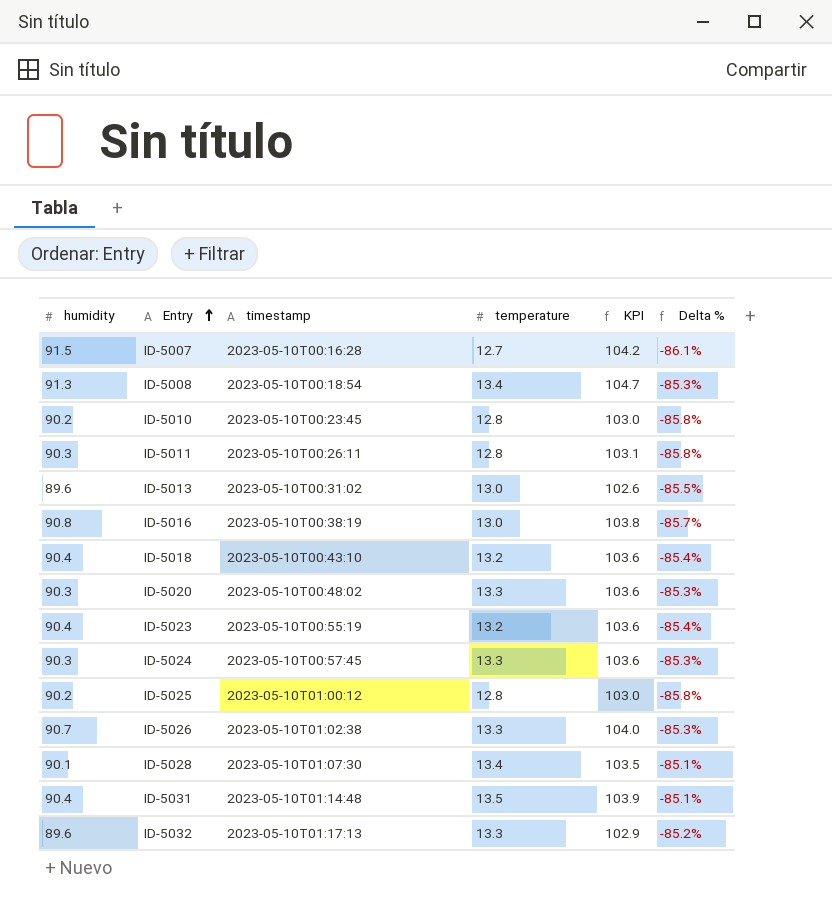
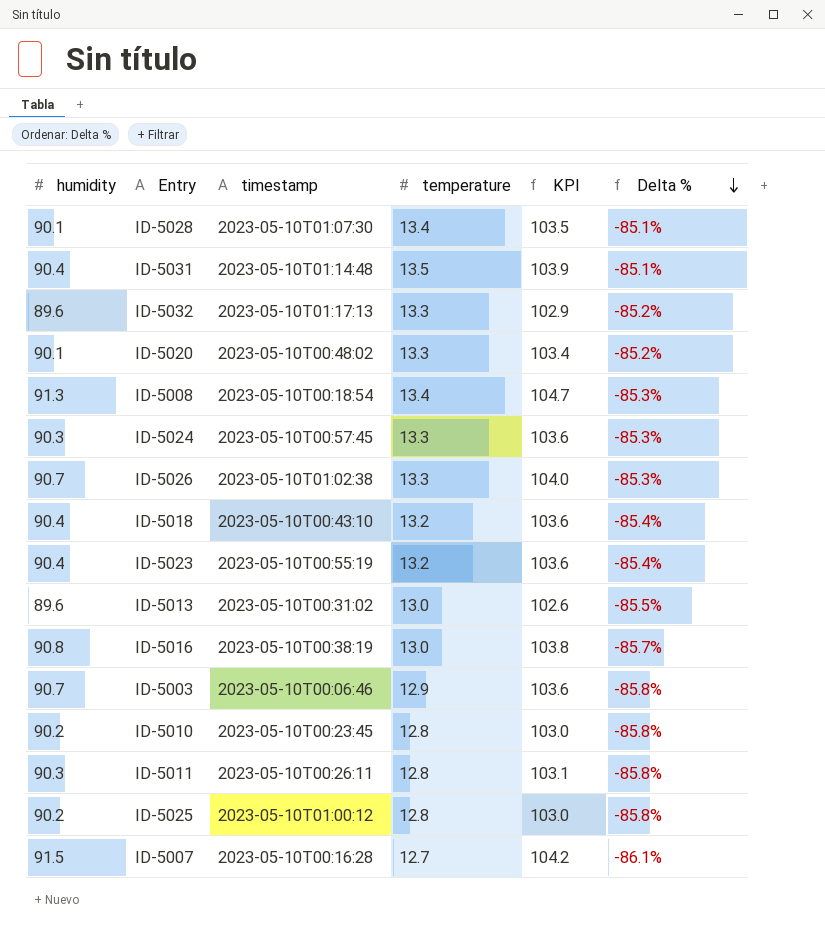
row order: Entry ascending -> Delta % descending
ID-5020 | humidity: 90.3 -> 90.1
ID-5020 | KPI: 103.6 -> 103.4
ID-5020 | Delta %: -85.3% -> -85.2%
row ID-5003: none -> 90.7 | 2023-05-10T00:06:46 | 12.9 | 103.6 | -85.8%

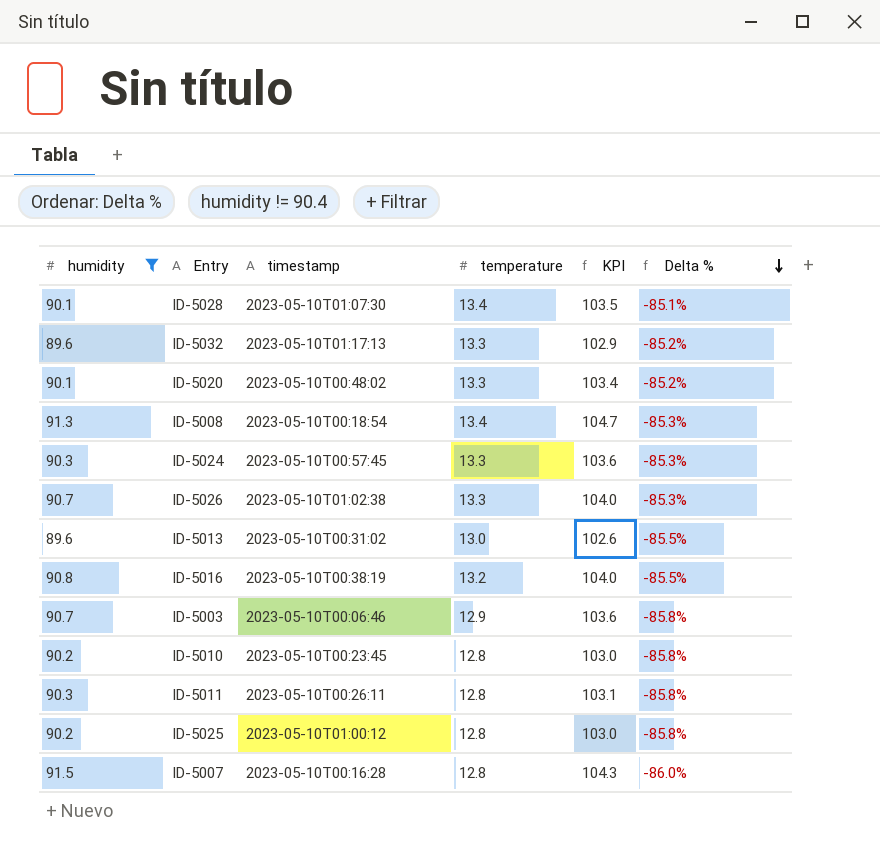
filter: none -> humidity != 90.4
ID-5016 | temperature: 13.0 -> 13.2
ID-5016 | KPI: 103.8 -> 104.0
ID-5016 | Delta %: -85.7% -> -85.5%
ID-5007 | temperature: 12.7 -> 12.8
ID-5007 | KPI: 104.2 -> 104.3
ID-5007 | Delta %: -86.1% -> -86.0%

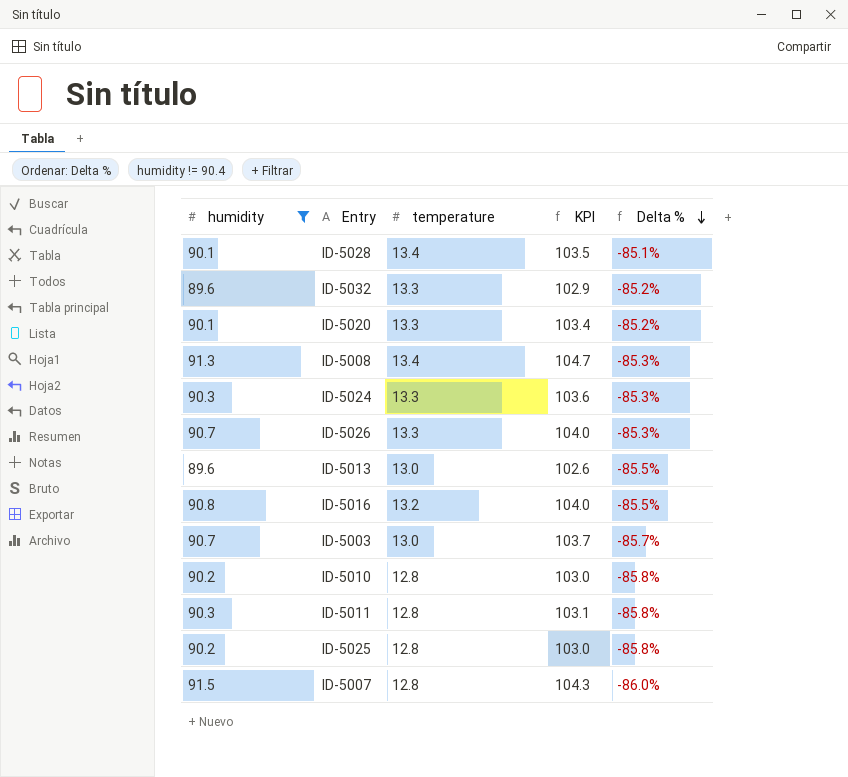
column timestamp | position: 3 -> none
ID-5003 | temperature: 12.9 -> 13.0
ID-5003 | KPI: 103.6 -> 103.7
ID-5003 | Delta %: -85.8% -> -85.7%

